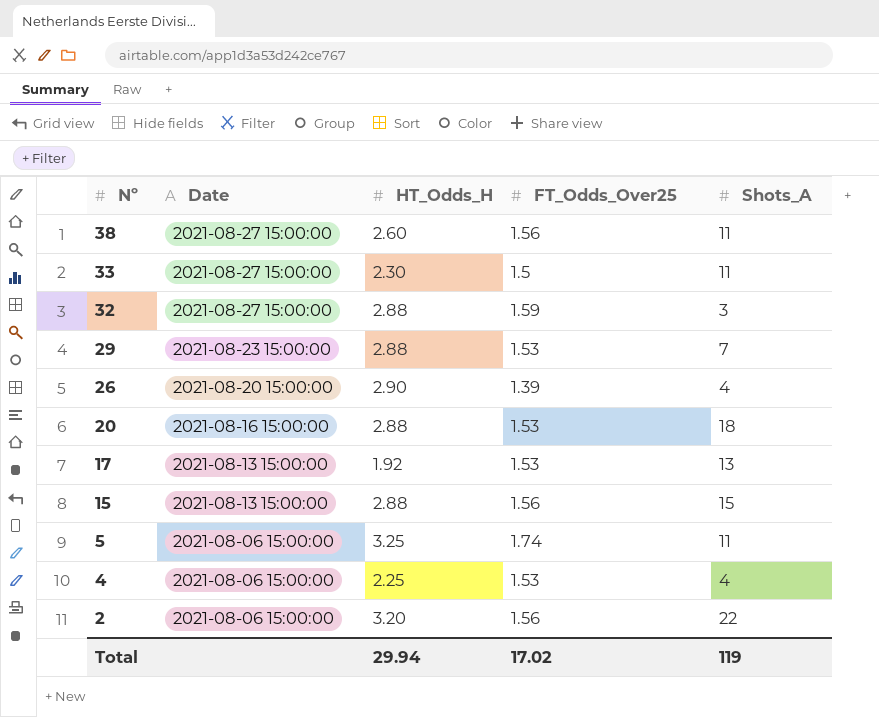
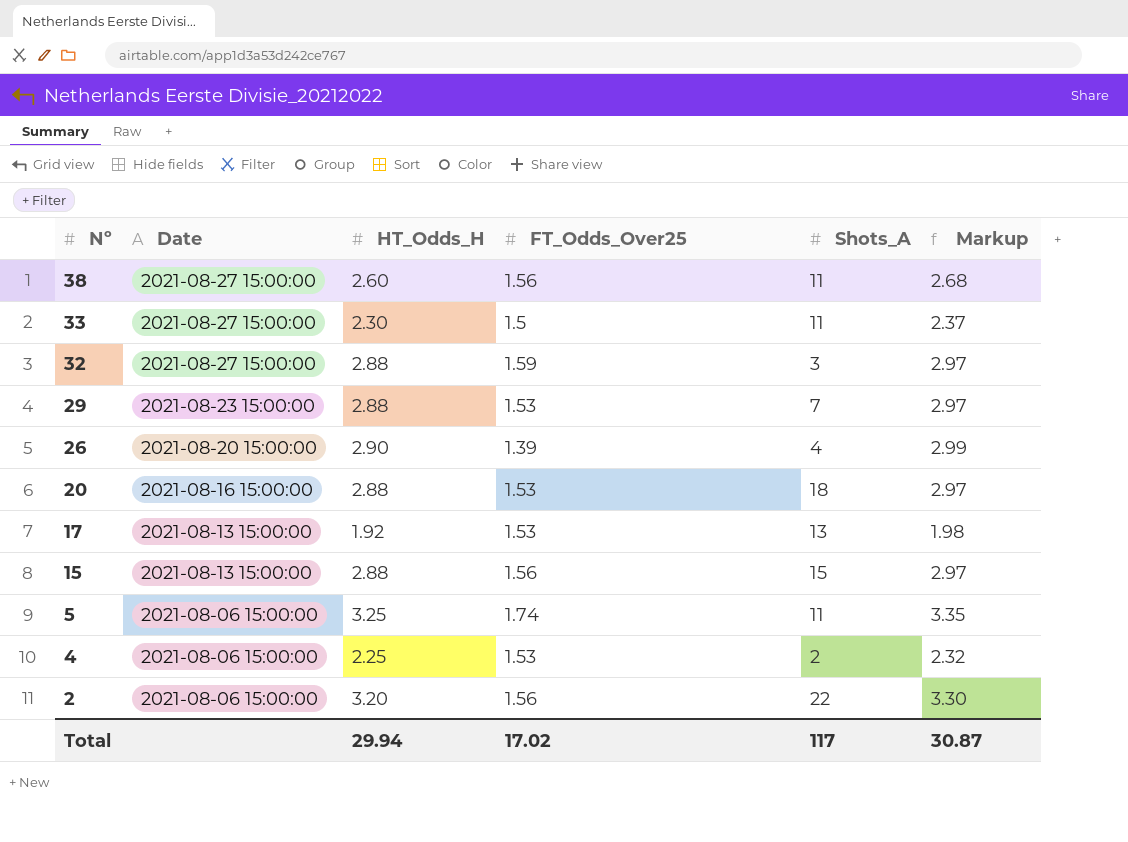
column Markup | formula: none -> [HT_Odds_H] * 1.03
4 | Shots_A: 4 -> 2
Total | Shots_A: 119 -> 117

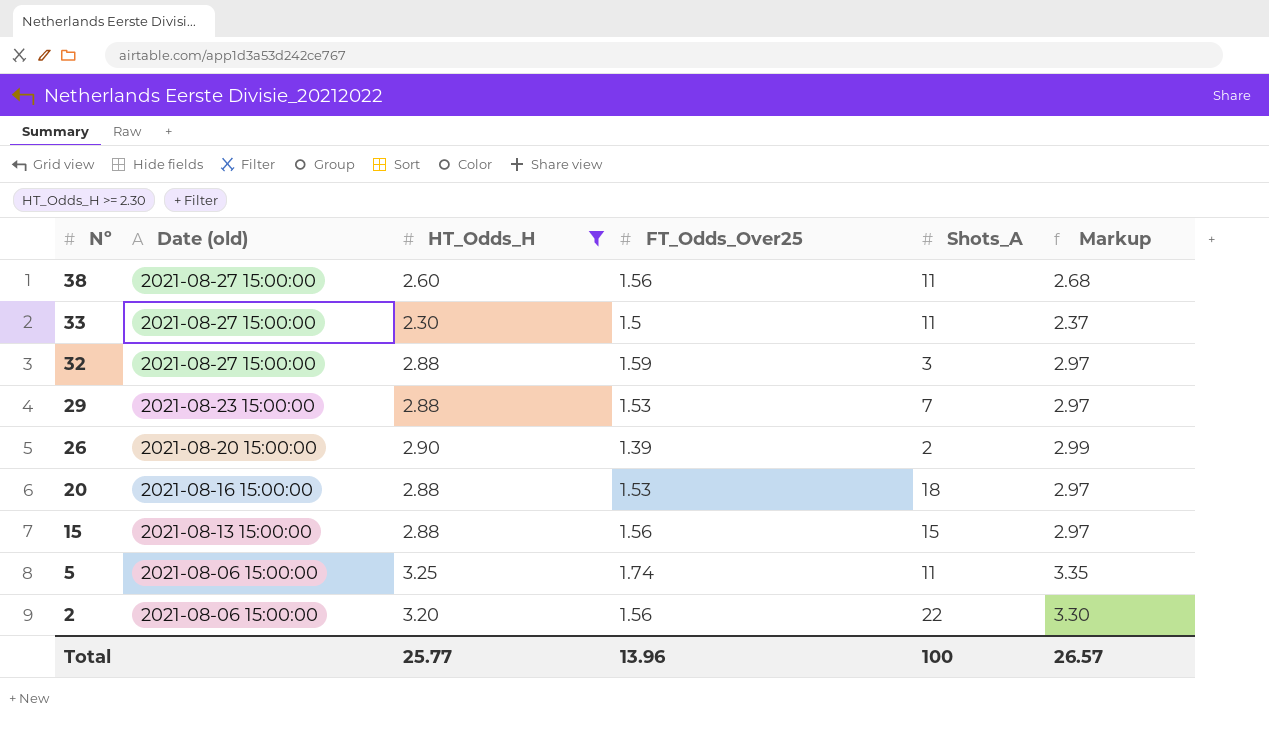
filter: none -> HT_Odds_H >= 2.30
column name: Date -> Date (old)
26 | Shots_A: 4 -> 2
Total | HT_Odds_H: 29.94 -> 25.77
Total | FT_Odds_Over25: 17.02 -> 13.96
Total | Shots_A: 117 -> 100
Total | Markup: 30.87 -> 26.57

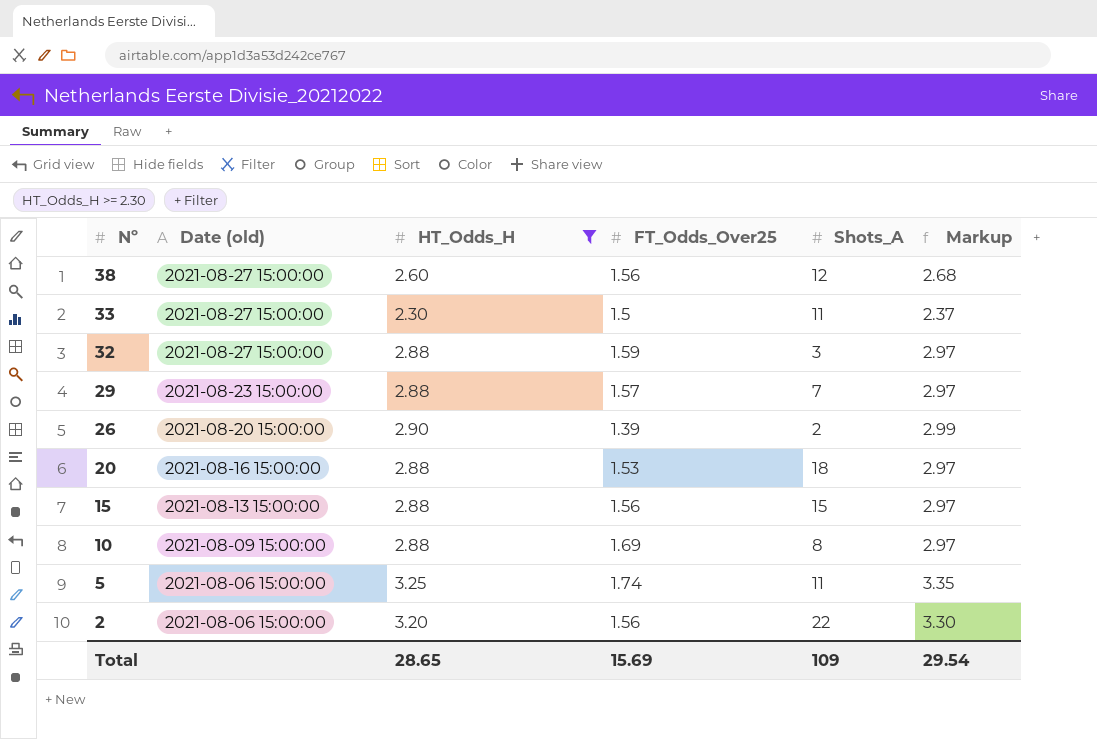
38 | Shots_A: 11 -> 12
29 | FT_Odds_Over25: 1.53 -> 1.57
row 10: none -> 2021-08-09 15:00:00 | 2.88 | 1.69 | 8 | 2.97
Total | HT_Odds_H: 25.77 -> 28.65
Total | FT_Odds_Over25: 13.96 -> 15.69
Total | Shots_A: 100 -> 109
Total | Markup: 26.57 -> 29.54

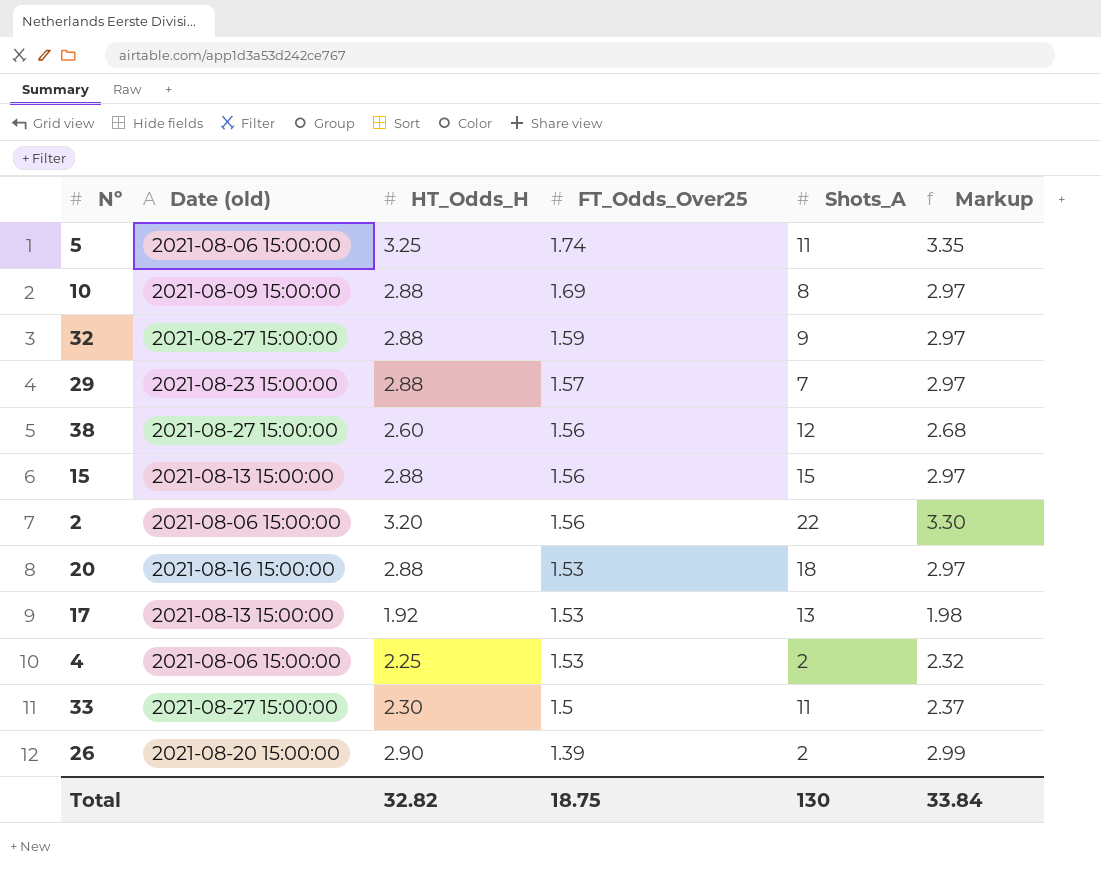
filter: HT_Odds_H >= 2.30 -> none
row order: Nº descending -> FT_Odds_Over25 descending
32 | Shots_A: 3 -> 9
Total | HT_Odds_H: 28.65 -> 32.82
Total | FT_Odds_Over25: 15.69 -> 18.75
Total | Shots_A: 109 -> 130
Total | Markup: 29.54 -> 33.84

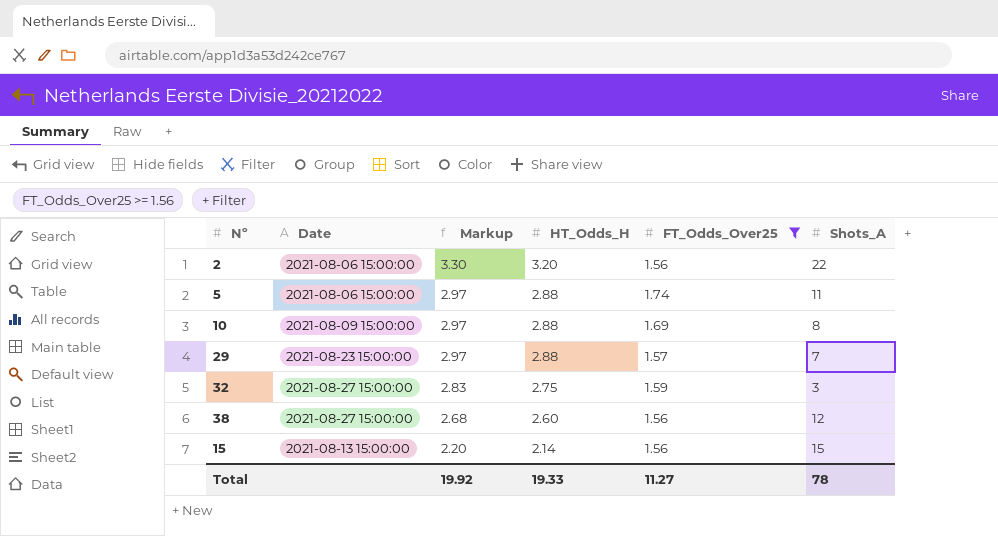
filter: none -> FT_Odds_Over25 >= 1.56
row order: FT_Odds_Over25 descending -> Markup descending
column name: Date (old) -> Date
column Markup | position: 6 -> 3
5 | Markup: 3.35 -> 2.97
5 | HT_Odds_H: 3.25 -> 2.88
32 | Markup: 2.97 -> 2.83
32 | HT_Odds_H: 2.88 -> 2.75
32 | Shots_A: 9 -> 3
15 | Markup: 2.97 -> 2.20
15 | HT_Odds_H: 2.88 -> 2.14
Total | Markup: 33.84 -> 19.92
Total | HT_Odds_H: 32.82 -> 19.33
Total | FT_Odds_Over25: 18.75 -> 11.27
Total | Shots_A: 130 -> 78

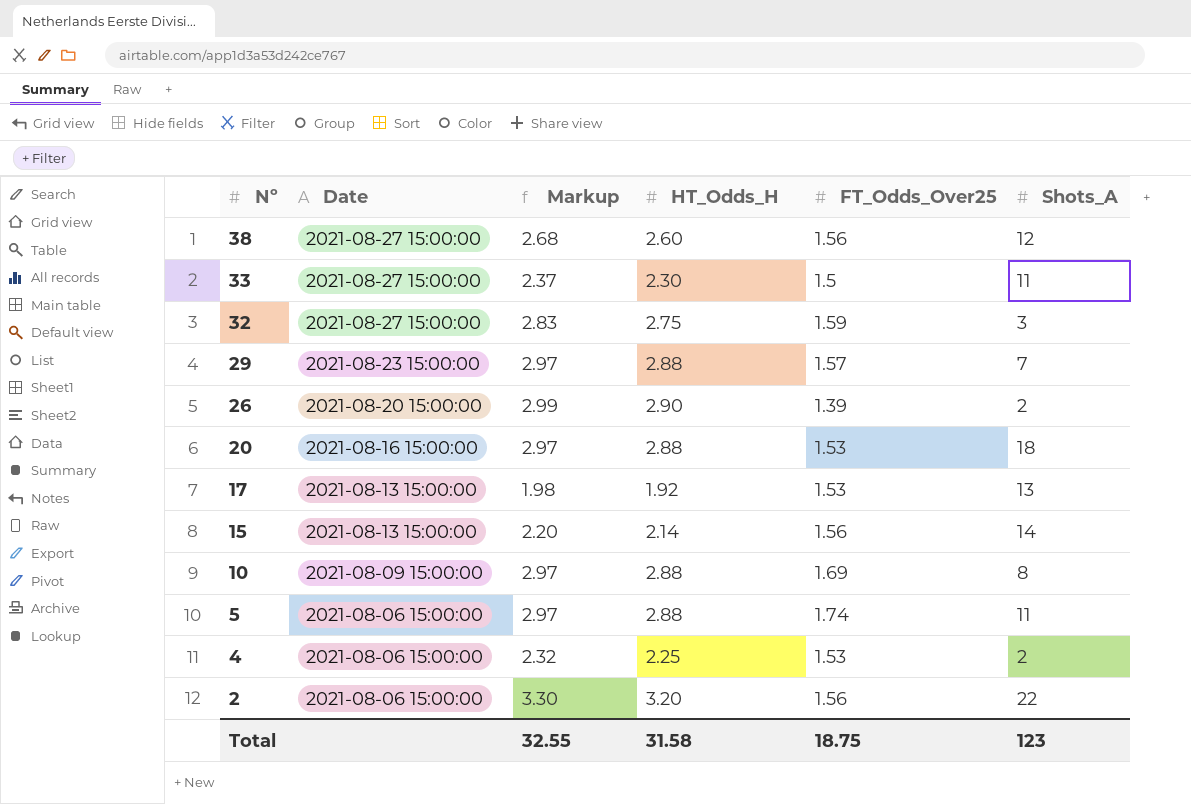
filter: FT_Odds_Over25 >= 1.56 -> none
row order: Markup descending -> Nº descending
15 | Shots_A: 15 -> 14
Total | Markup: 19.92 -> 32.55
Total | HT_Odds_H: 19.33 -> 31.58
Total | FT_Odds_Over25: 11.27 -> 18.75
Total | Shots_A: 78 -> 123

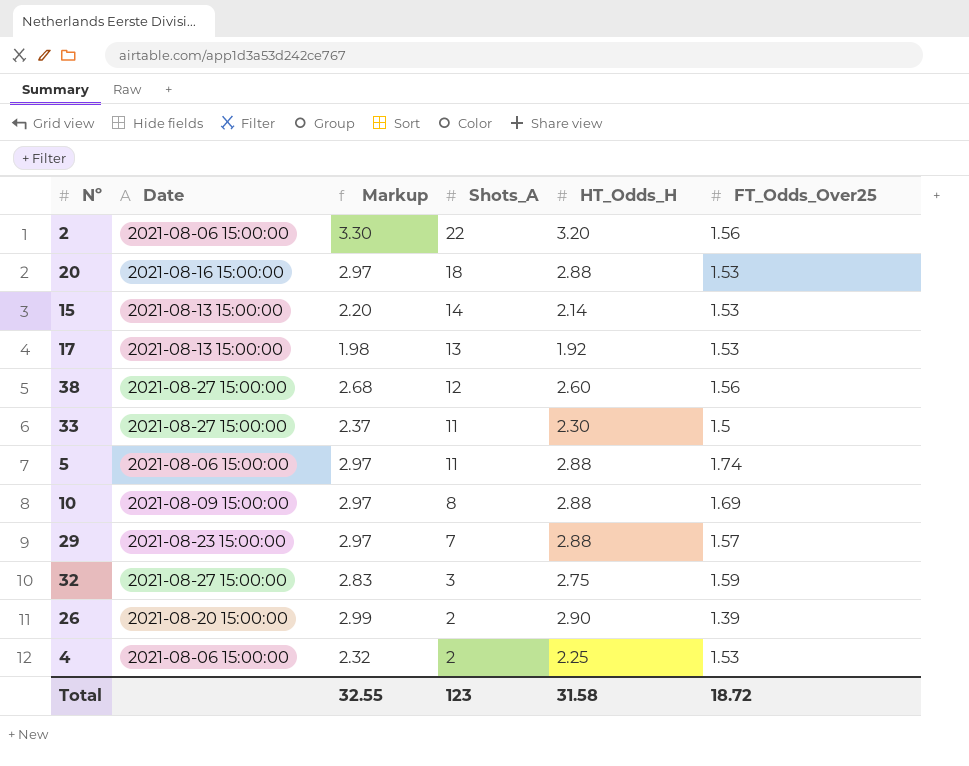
row order: Nº descending -> Shots_A descending
column Shots_A | position: 6 -> 4
15 | FT_Odds_Over25: 1.56 -> 1.53
Total | FT_Odds_Over25: 18.75 -> 18.72

